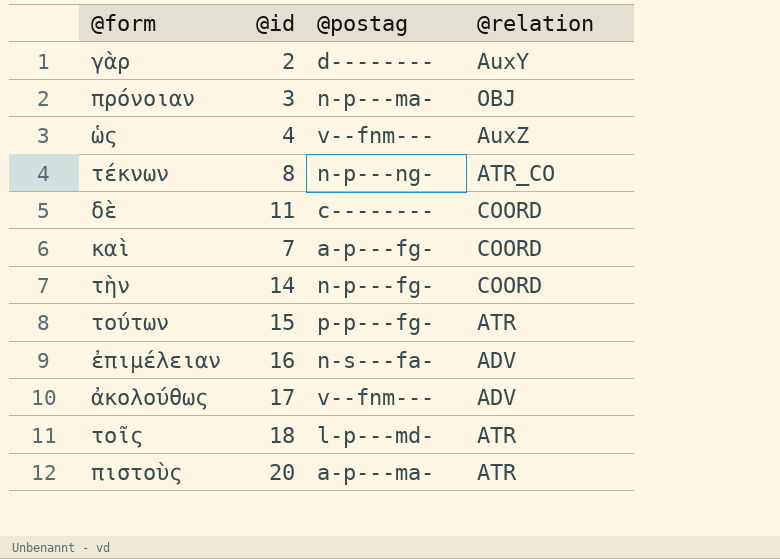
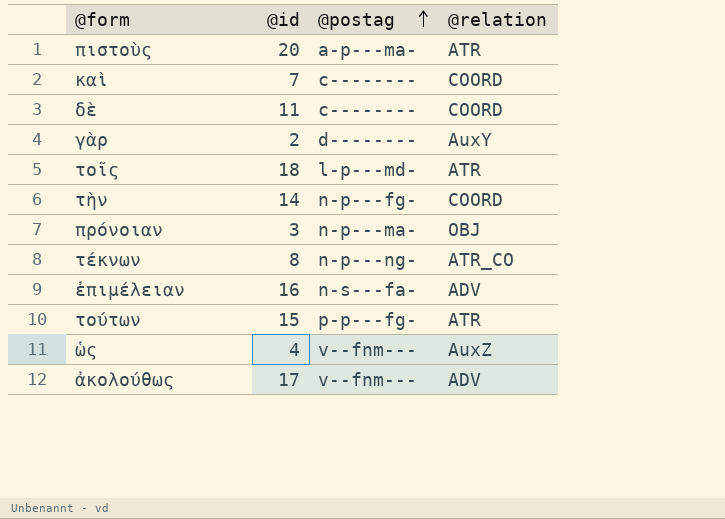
row order: none -> @postag ascending
καὶ | @postag: a-p---fg- -> c--------

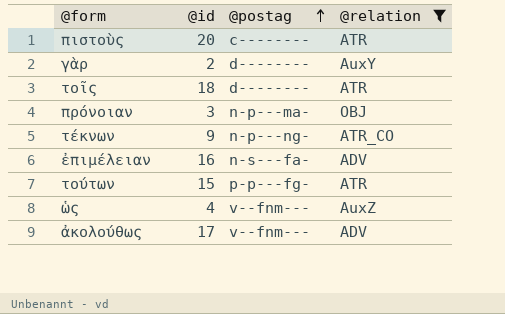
filter: none -> @relation != COORD
πιστοὺς | @postag: a-p---ma- -> c--------
τοῖς | @postag: l-p---md- -> d--------
τέκνων | @id: 8 -> 9

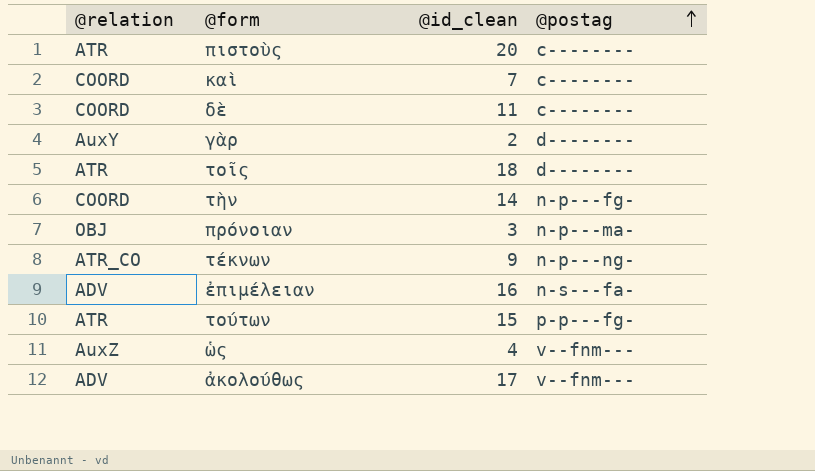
filter: @relation != COORD -> none
column @relation | position: 4 -> 1
column name: @id -> @id_clean

